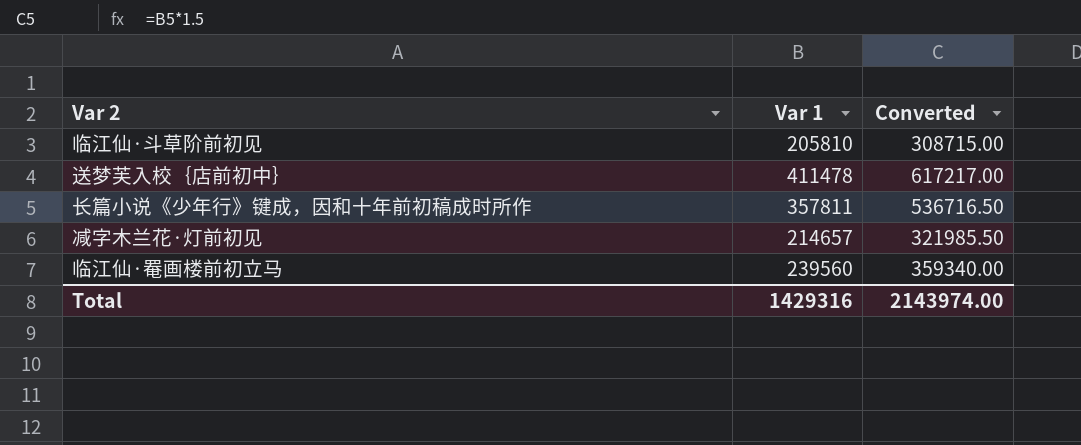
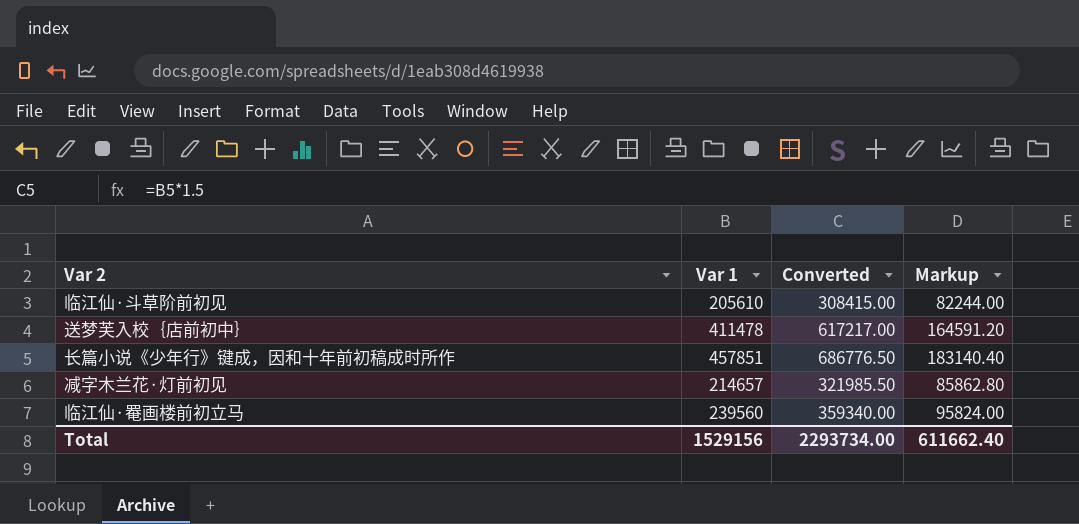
column Markup | formula: none -> [Var 1] * 0.4
临江仙·斗草阶前初见 | Var 1: 205810 -> 205610
临江仙·斗草阶前初见 | Converted: 308715.00 -> 308415.00
长篇小说《少年行》键成，因和十年前初稿成时所作 | Var 1: 357811 -> 457851
长篇小说《少年行》键成，因和十年前初稿成时所作 | Converted: 536716.50 -> 686776.50
Total | Var 1: 1429316 -> 1529156
Total | Converted: 2143974.00 -> 2293734.00

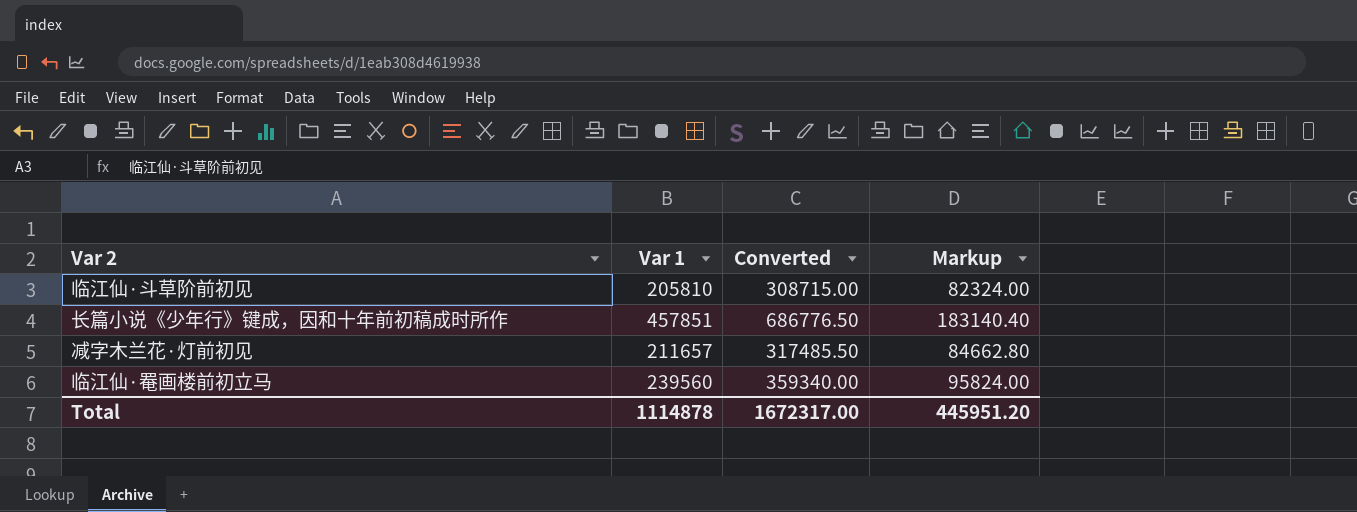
row 送梦芙入校｛店前初中｝: 411478 | 617217.00 | 164591.20 -> none
临江仙·斗草阶前初见 | Var 1: 205610 -> 205810
临江仙·斗草阶前初见 | Converted: 308415.00 -> 308715.00
临江仙·斗草阶前初见 | Markup: 82244.00 -> 82324.00
减字木兰花·灯前初见 | Var 1: 214657 -> 211657
减字木兰花·灯前初见 | Converted: 321985.50 -> 317485.50
减字木兰花·灯前初见 | Markup: 85862.80 -> 84662.80
Total | Var 1: 1529156 -> 1114878
Total | Converted: 2293734.00 -> 1672317.00
Total | Markup: 611662.40 -> 445951.20

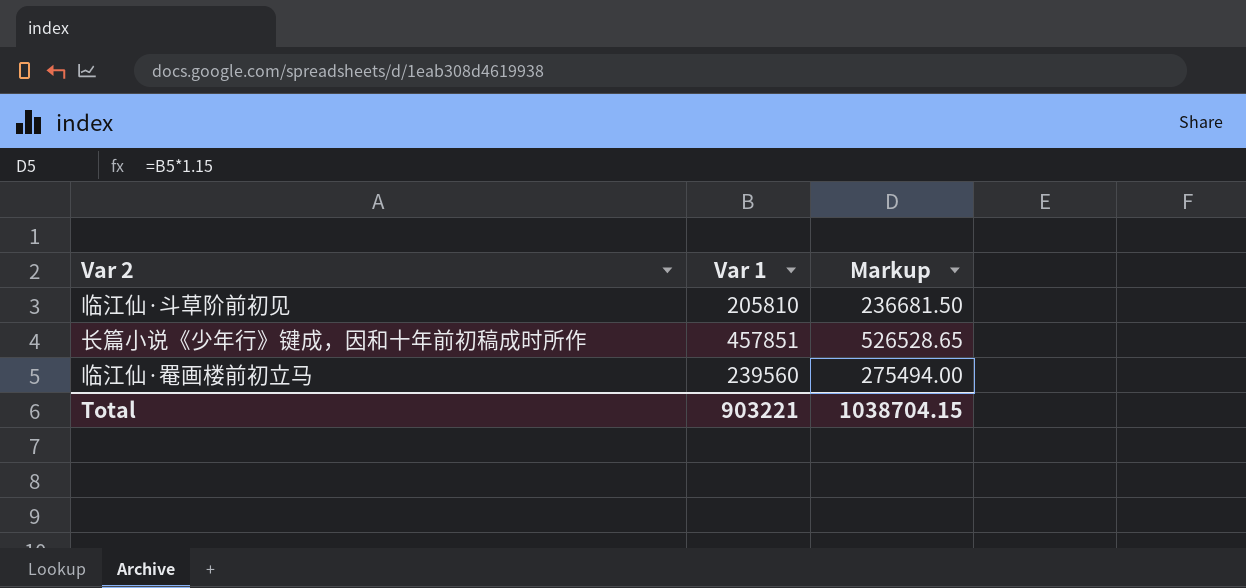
column Converted | formula: [Var 1] * 1.5 -> none
column Markup | formula: [Var 1] * 0.4 -> [Var 1] * 1.15
row 减字木兰花·灯前初见: 211657 | 317485.50 | 84662.80 -> none
Total | Var 1: 1114878 -> 903221
Total | Markup: 445951.20 -> 1038704.15

